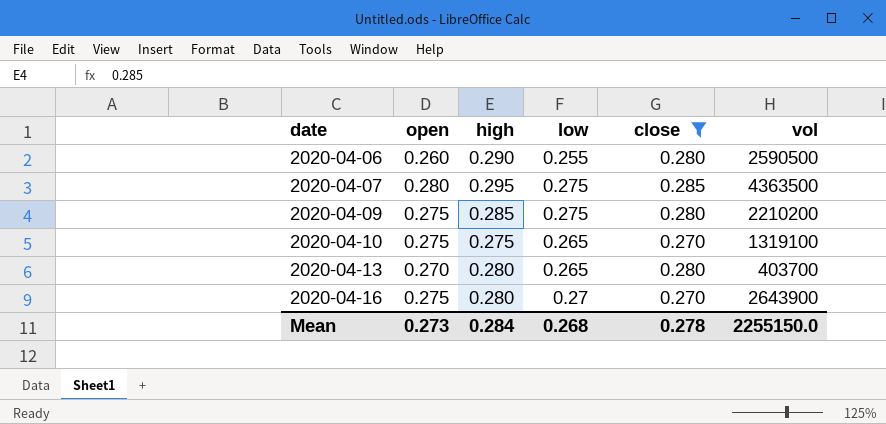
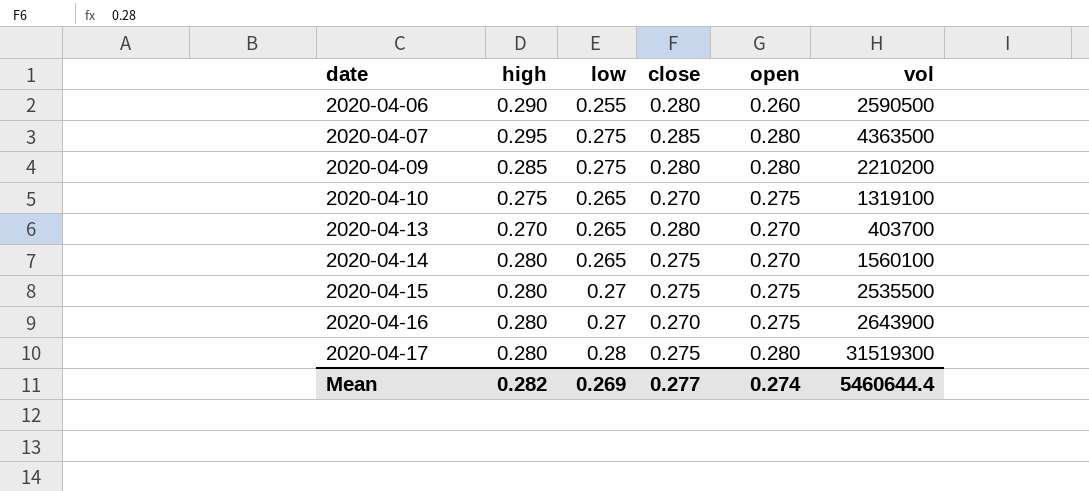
filter: close != 0.275 -> none
column open | position: 2 -> 5
2020-04-09 | open: 0.275 -> 0.280
2020-04-13 | high: 0.280 -> 0.270
Mean | high: 0.284 -> 0.282
Mean | low: 0.268 -> 0.269
Mean | close: 0.278 -> 0.277
Mean | open: 0.273 -> 0.274
Mean | vol: 2255150.0 -> 5460644.4

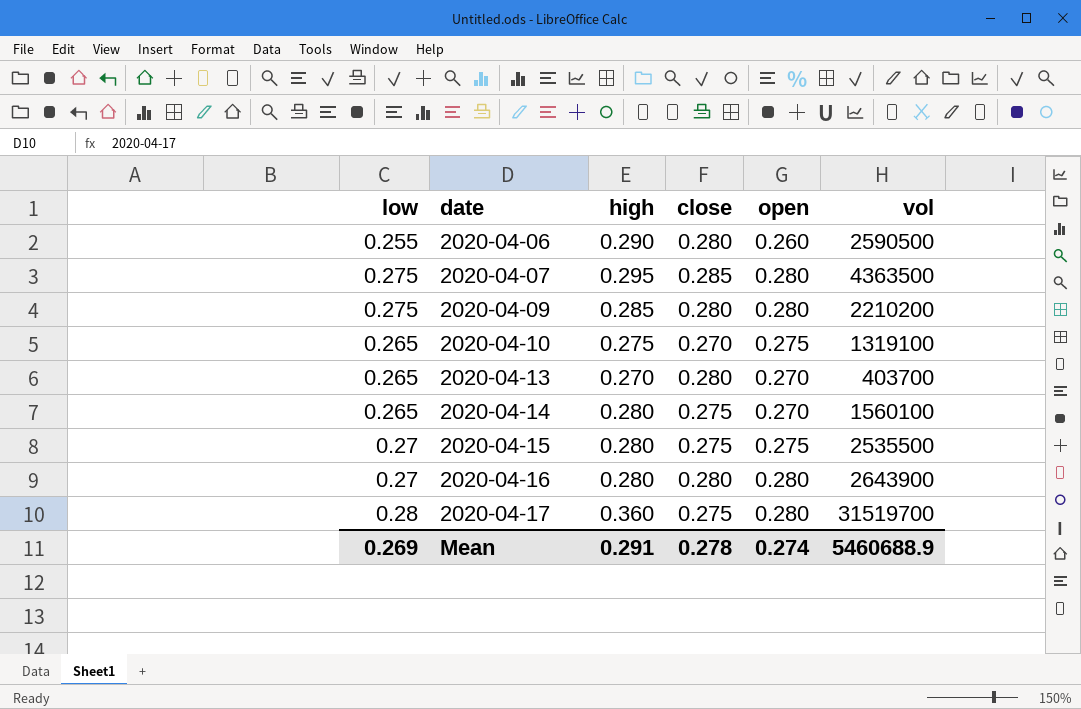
column low | position: 3 -> 1
2020-04-16 | close: 0.270 -> 0.280
2020-04-16 | open: 0.275 -> 0.280
2020-04-17 | high: 0.280 -> 0.360
2020-04-17 | vol: 31519300 -> 31519700
Mean | high: 0.282 -> 0.291
Mean | close: 0.277 -> 0.278
Mean | vol: 5460644.4 -> 5460688.9

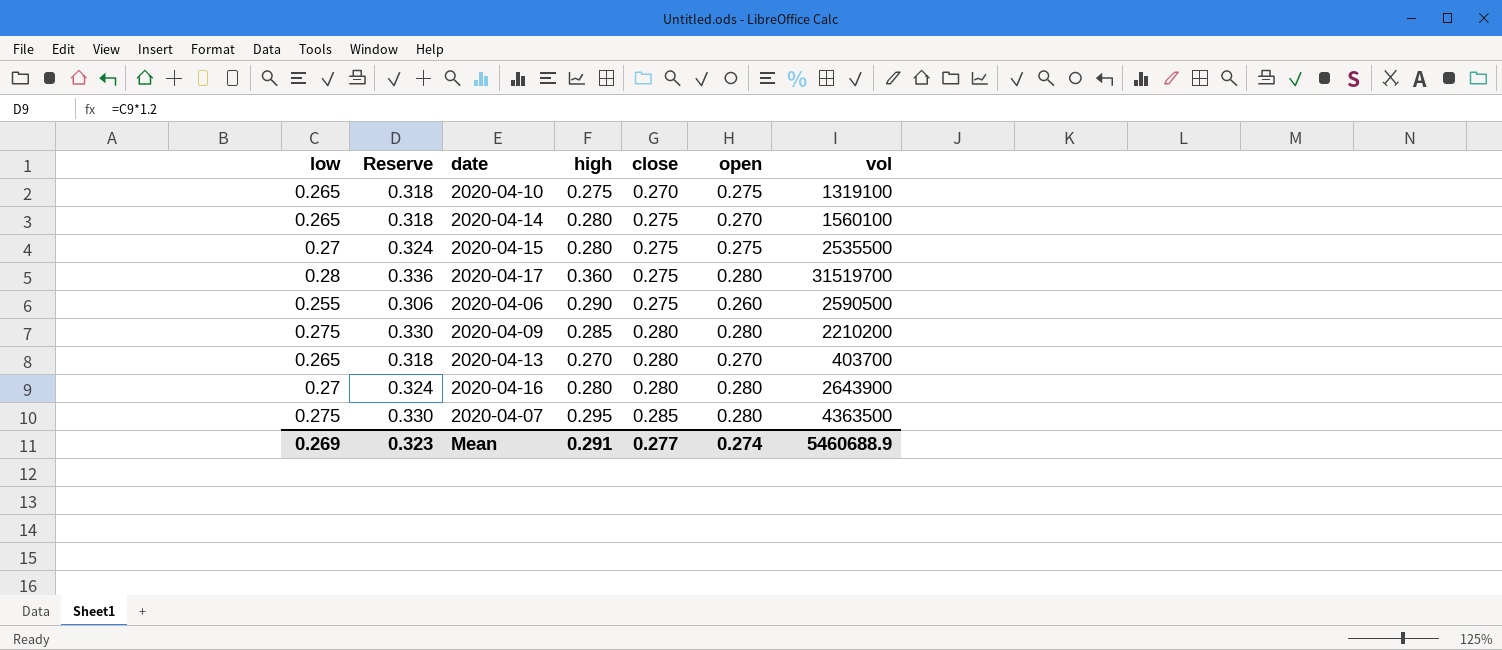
row order: date ascending -> close ascending
column Reserve | formula: none -> [low] * 1.2
2020-04-06 | close: 0.280 -> 0.275
Mean | close: 0.278 -> 0.277

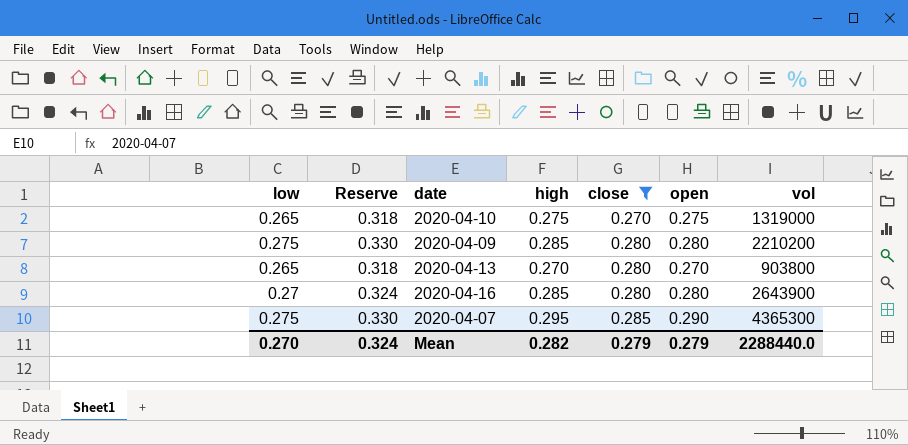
filter: none -> close != 0.275
2020-04-10 | vol: 1319100 -> 1319000
2020-04-13 | vol: 403700 -> 903800
2020-04-16 | high: 0.280 -> 0.285
2020-04-07 | open: 0.280 -> 0.290
2020-04-07 | vol: 4363500 -> 4365300
Mean | low: 0.269 -> 0.270
Mean | Reserve: 0.323 -> 0.324
Mean | high: 0.291 -> 0.282
Mean | close: 0.277 -> 0.279
Mean | open: 0.274 -> 0.279
Mean | vol: 5460688.9 -> 2288440.0

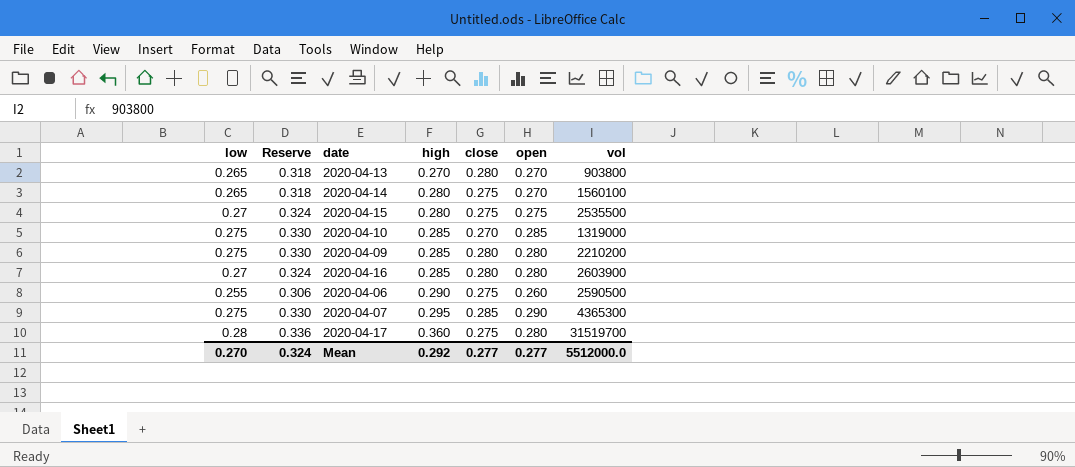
filter: close != 0.275 -> none
row order: close ascending -> high ascending
2020-04-10 | low: 0.265 -> 0.275
2020-04-10 | Reserve: 0.318 -> 0.330
2020-04-10 | high: 0.275 -> 0.285
2020-04-10 | open: 0.275 -> 0.285
2020-04-16 | vol: 2643900 -> 2603900
Mean | high: 0.282 -> 0.292
Mean | close: 0.279 -> 0.277
Mean | open: 0.279 -> 0.277
Mean | vol: 2288440.0 -> 5512000.0

